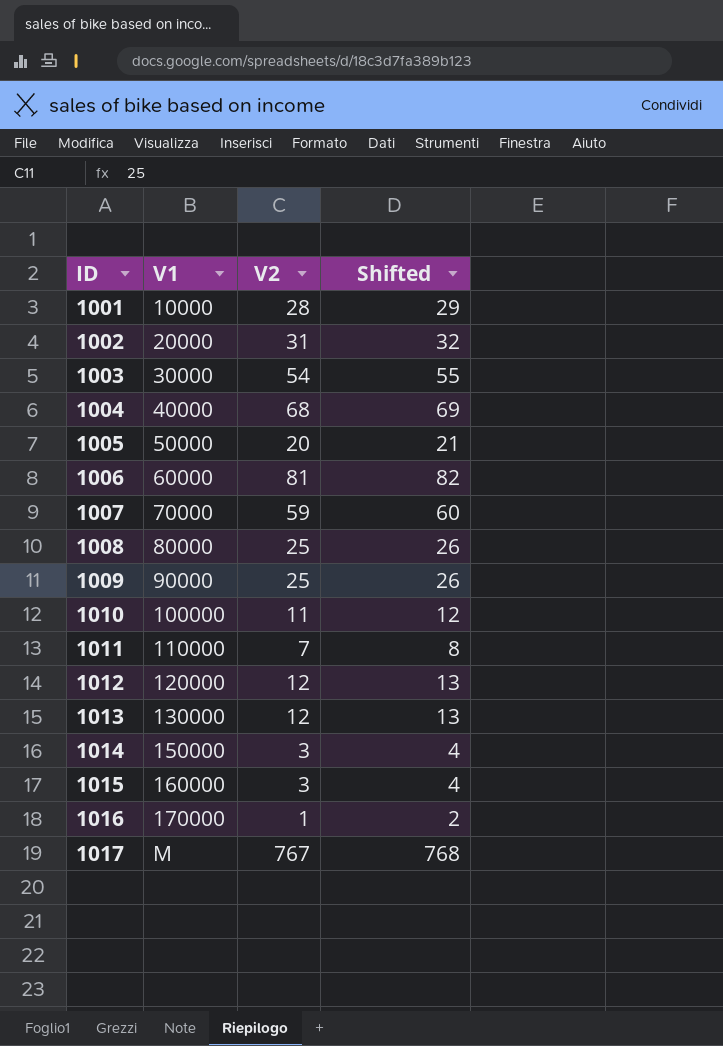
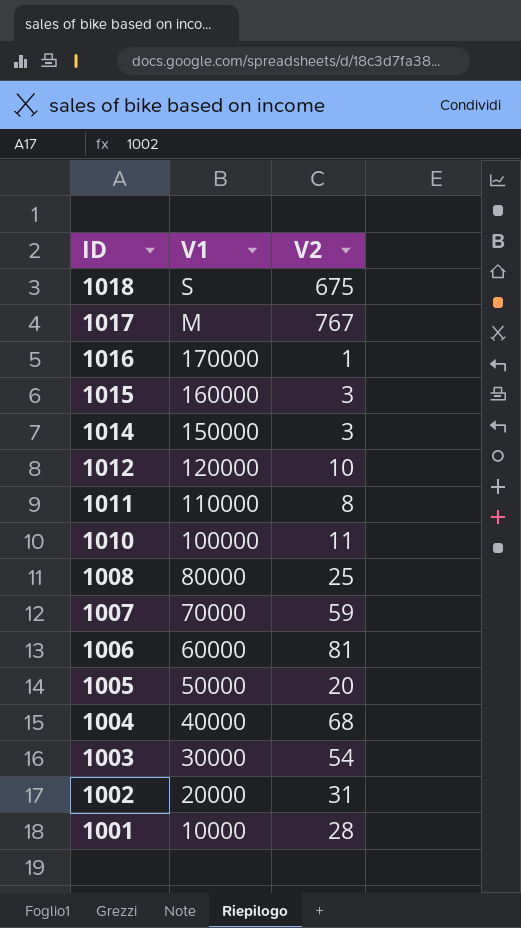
row order: ID ascending -> ID descending
column Shifted | formula: [V2] + 1 -> none
row 1009: 90000 | 25 | 26 -> none
row 1013: 130000 | 12 | 13 -> none
row 1018: none -> S | 675
1012 | V2: 12 -> 10
1011 | V2: 7 -> 8

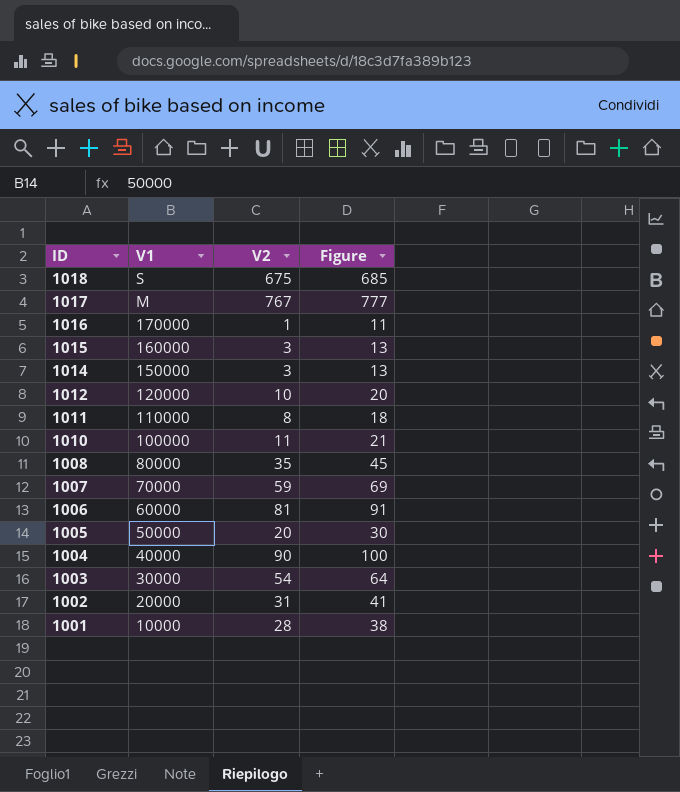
column Figure | formula: none -> [V2] + 10
1008 | V2: 25 -> 35
1004 | V2: 68 -> 90

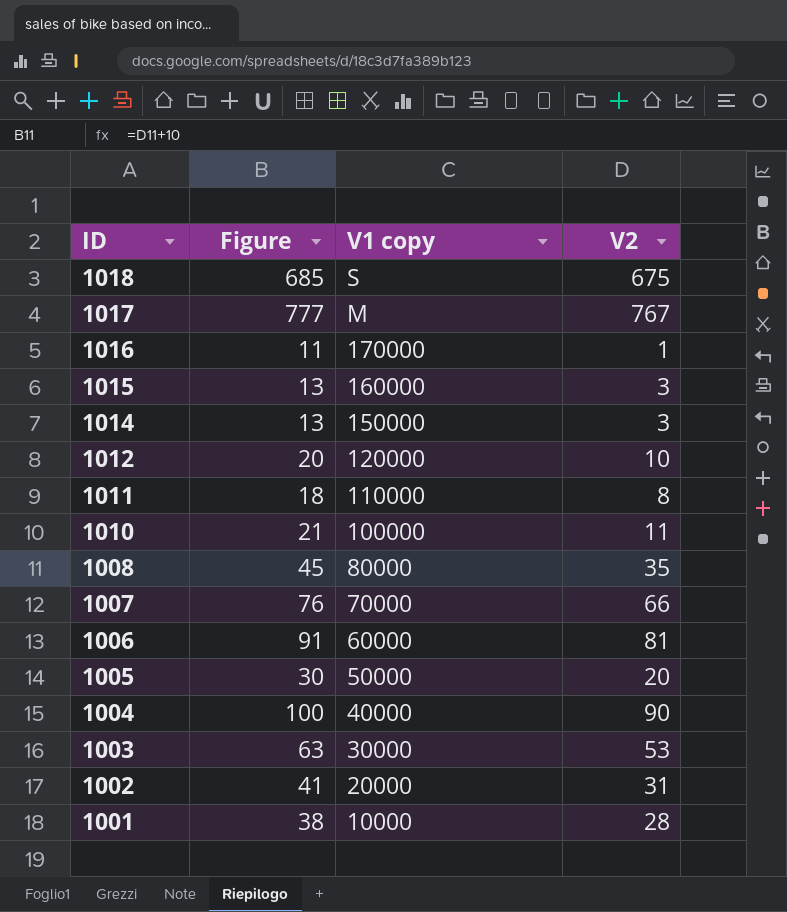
column Figure | position: 4 -> 2
column name: V1 -> V1 copy
1007 | Figure: 69 -> 76
1007 | V2: 59 -> 66
1003 | Figure: 64 -> 63
1003 | V2: 54 -> 53

